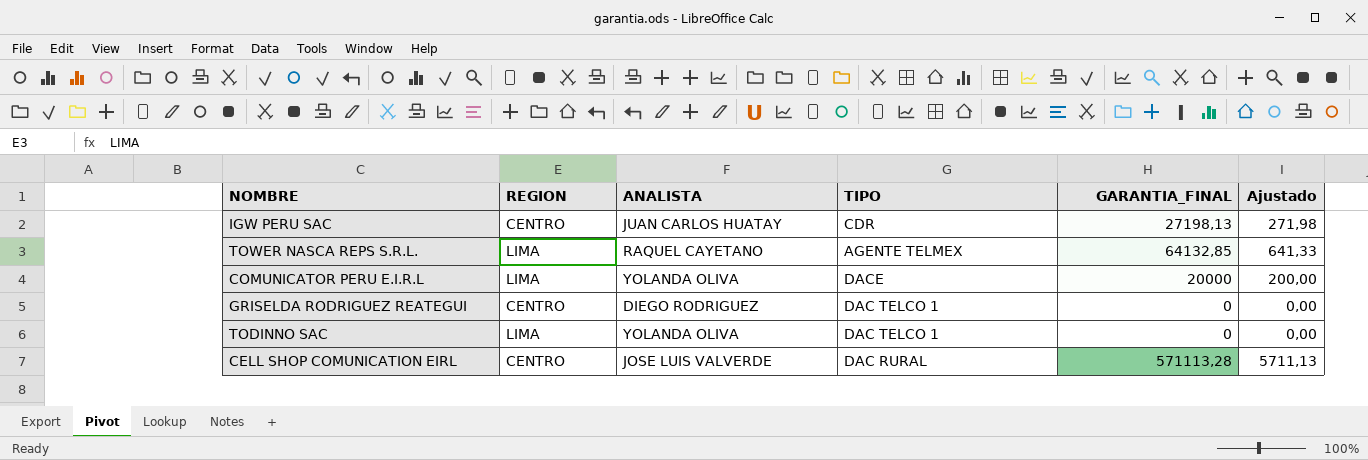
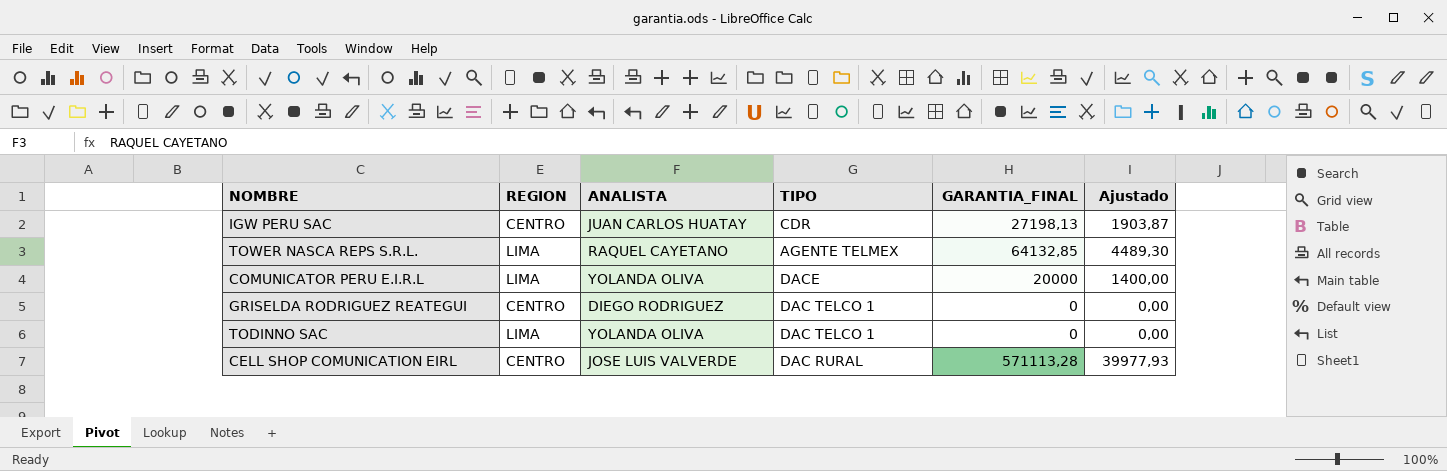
column Ajustado | formula: [GARANTIA_FINAL] * 0,01 -> [GARANTIA_FINAL] * 0,07

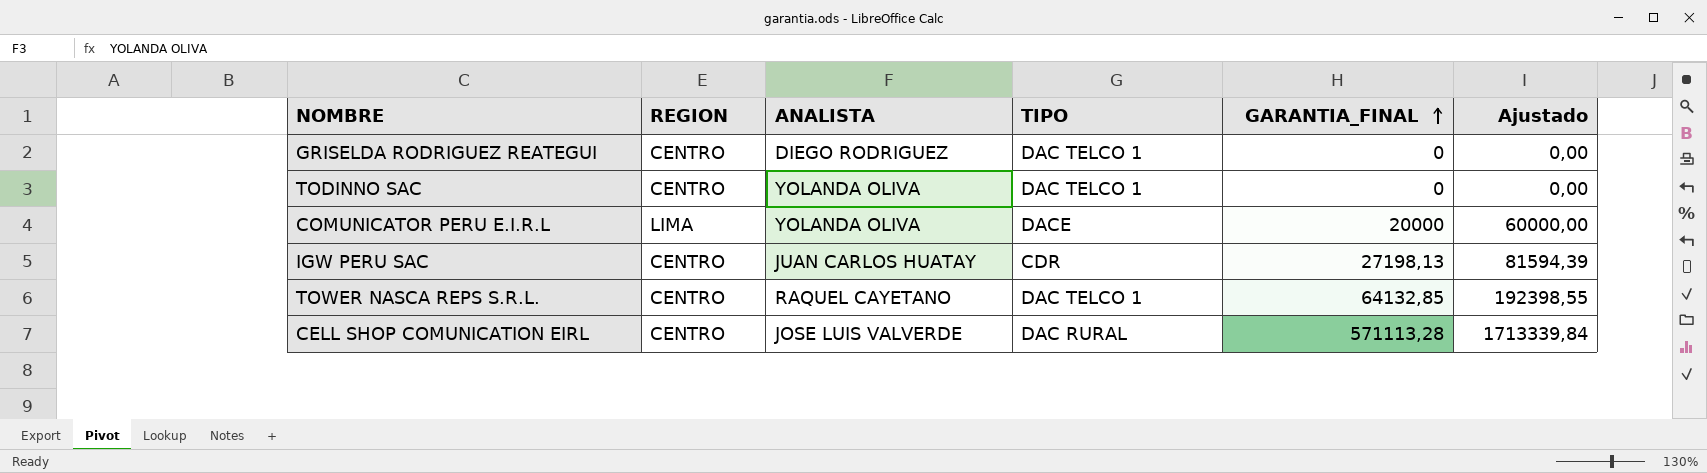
row order: none -> GARANTIA_FINAL ascending
column Ajustado | formula: [GARANTIA_FINAL] * 0,07 -> [GARANTIA_FINAL] * 3
TODINNO SAC | REGION: LIMA -> CENTRO
TOWER NASCA REPS S.R.L. | REGION: LIMA -> CENTRO
TOWER NASCA REPS S.R.L. | TIPO: AGENTE TELMEX -> DAC TELCO 1

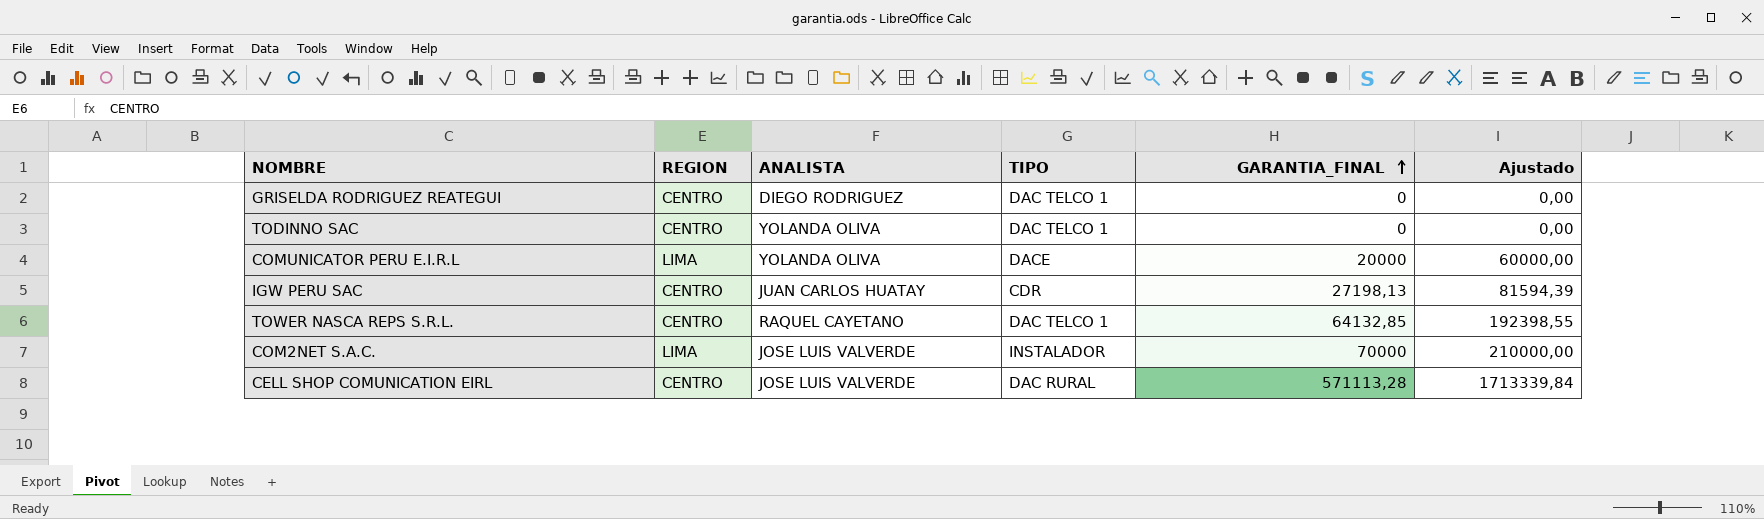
row COM2NET S.A.C.: none -> LIMA | JOSE LUIS VALVERDE | INSTALADOR | 70000 | 210000,00

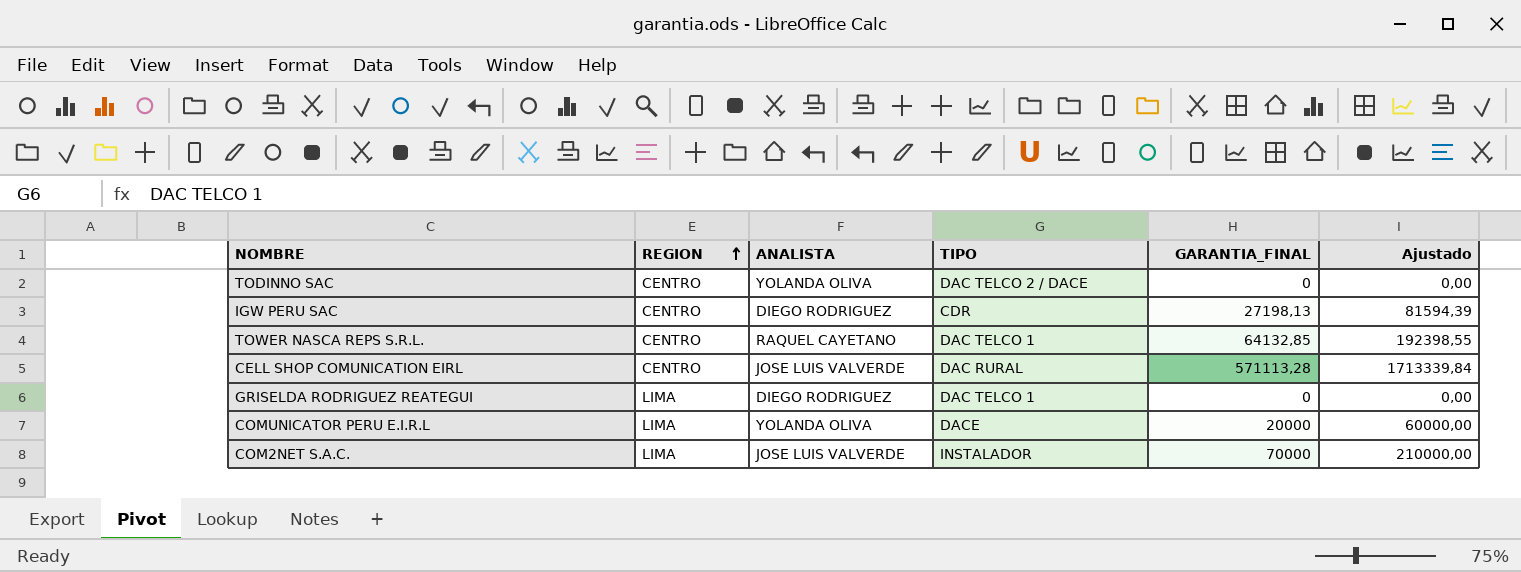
row order: GARANTIA_FINAL ascending -> REGION ascending
TODINNO SAC | TIPO: DAC TELCO 1 -> DAC TELCO 2 / DACE
IGW PERU SAC | ANALISTA: JUAN CARLOS HUATAY -> DIEGO RODRIGUEZ
GRISELDA RODRIGUEZ REATEGUI | REGION: CENTRO -> LIMA

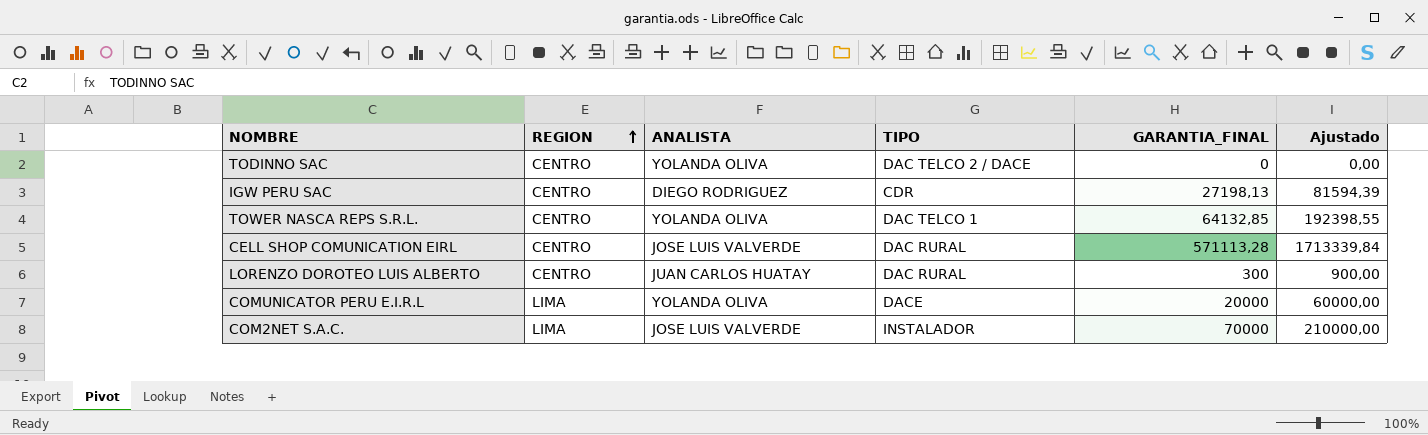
row GRISELDA RODRIGUEZ REATEGUI: LIMA | DIEGO RODRIGUEZ | DAC TELCO 1 | 0 | 0,00 -> none
TOWER NASCA REPS S.R.L. | ANALISTA: RAQUEL CAYETANO -> YOLANDA OLIVA
row LORENZO DOROTEO LUIS ALBERTO: none -> CENTRO | JUAN CARLOS HUATAY | DAC RURAL | 300 | 900,00

